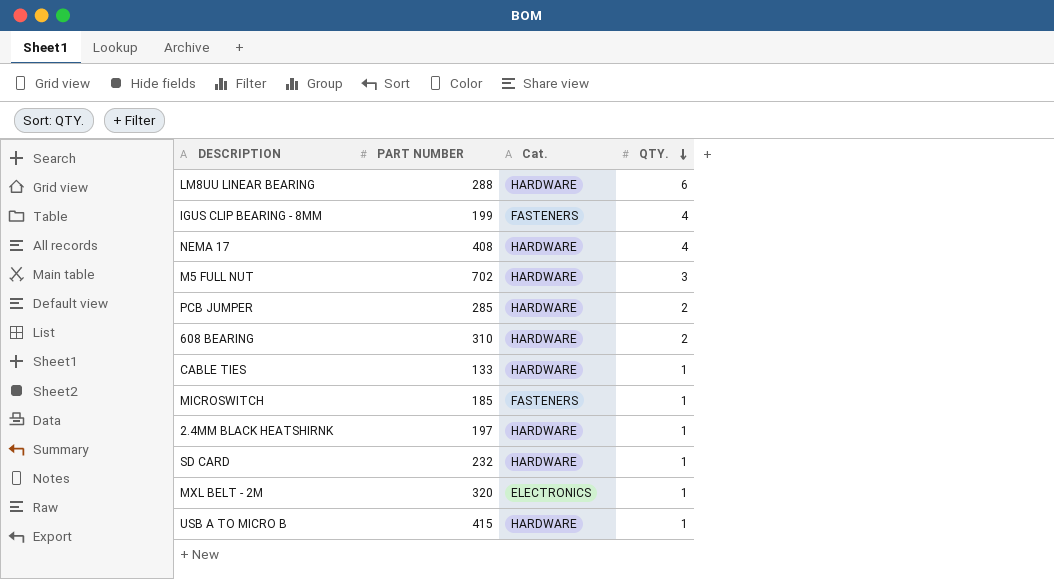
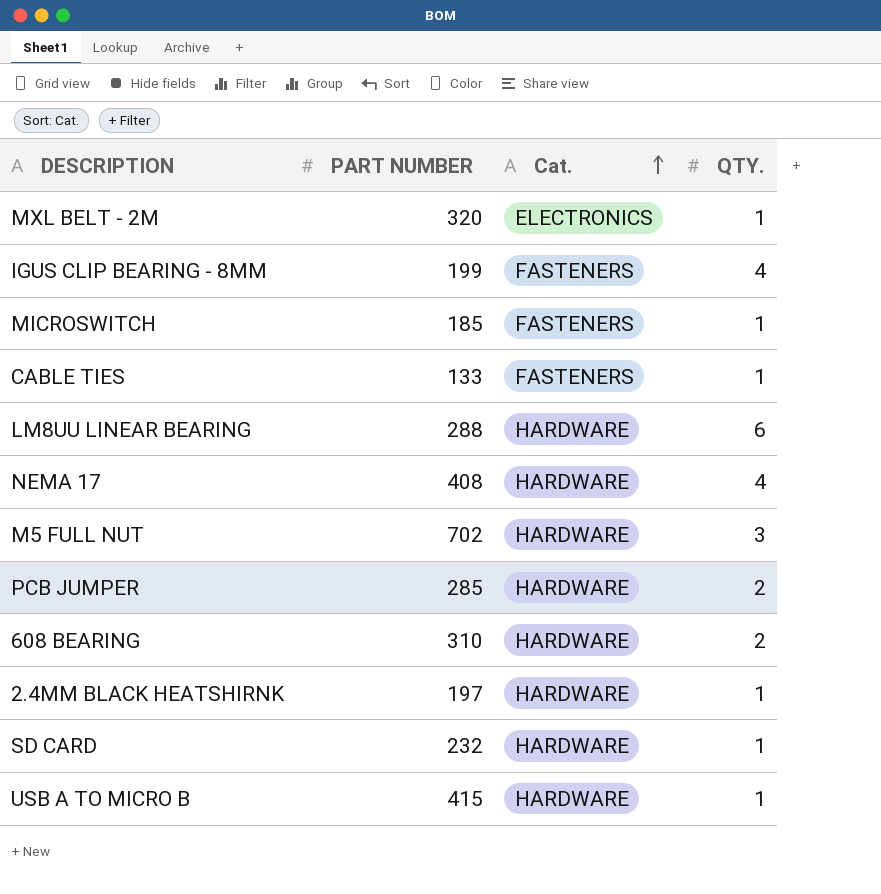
row order: QTY. descending -> Cat. ascending
CABLE TIES | Cat.: HARDWARE -> FASTENERS

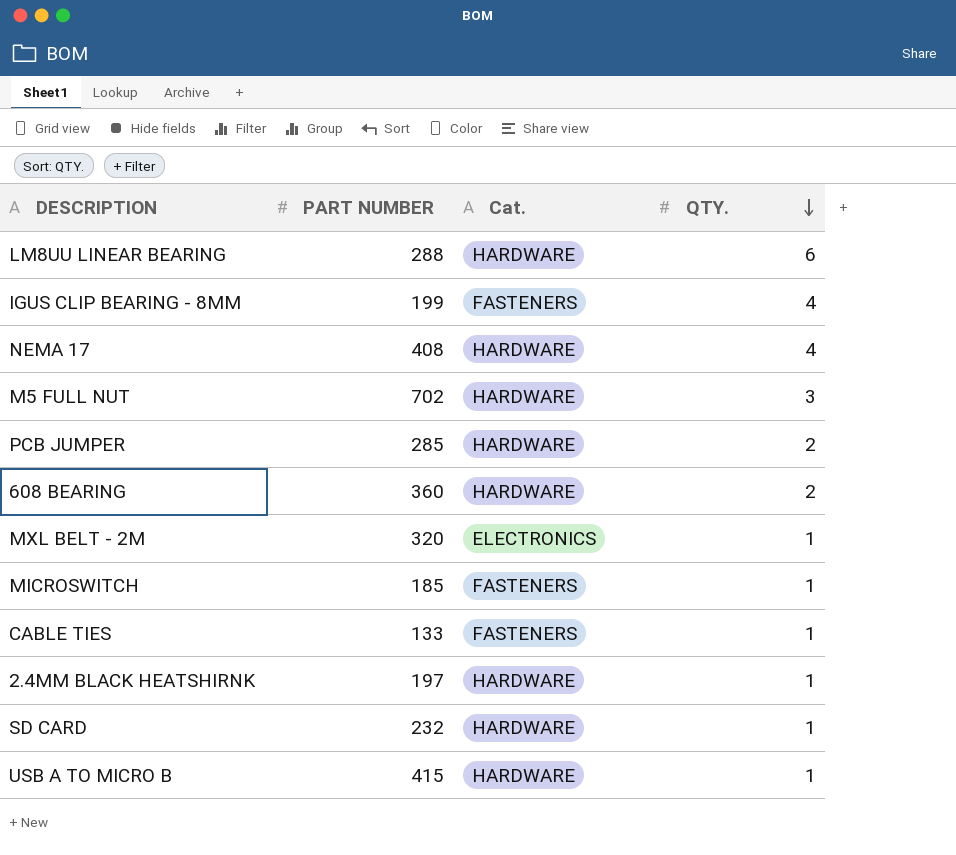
row order: Cat. ascending -> QTY. descending
608 BEARING | PART NUMBER: 310 -> 360

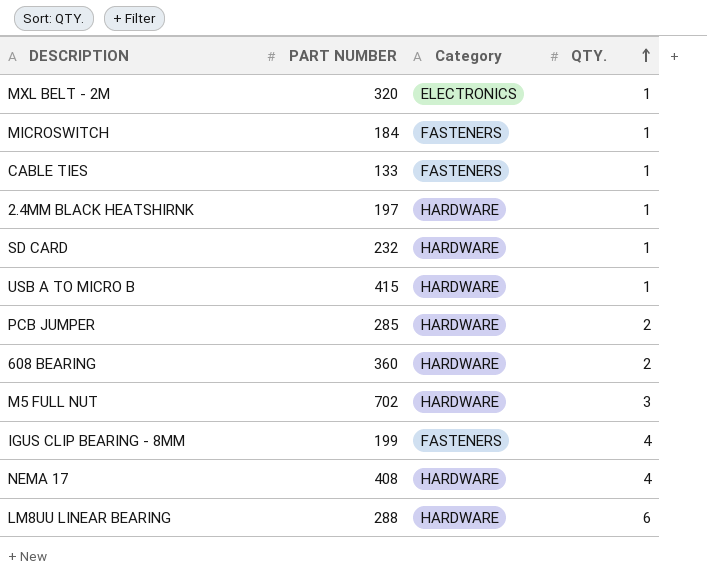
row order: QTY. descending -> QTY. ascending
column name: Cat. -> Category
MICROSWITCH | PART NUMBER: 185 -> 184

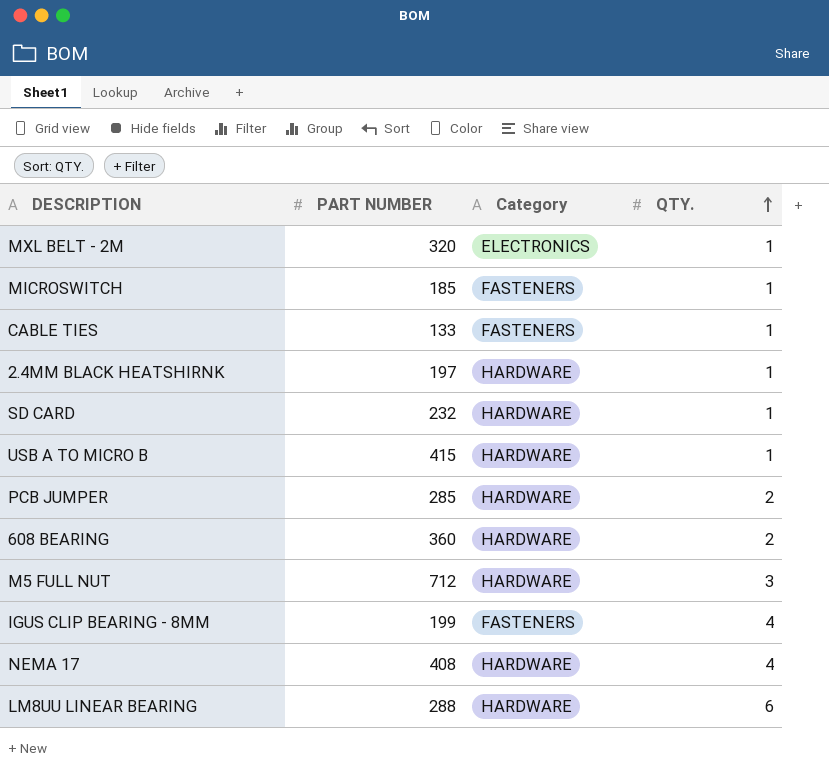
MICROSWITCH | PART NUMBER: 184 -> 185
M5 FULL NUT | PART NUMBER: 702 -> 712

